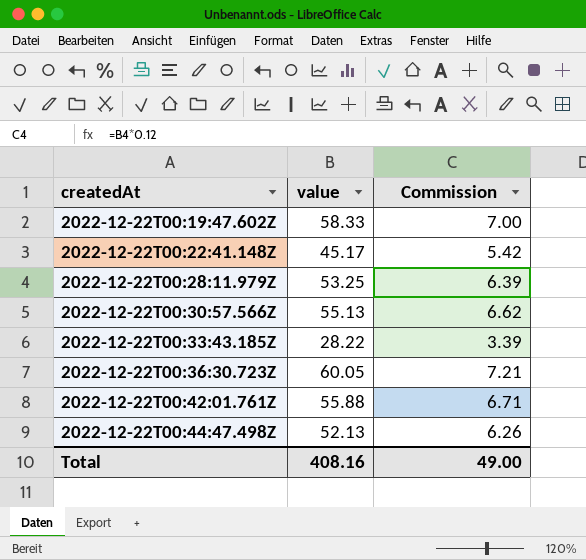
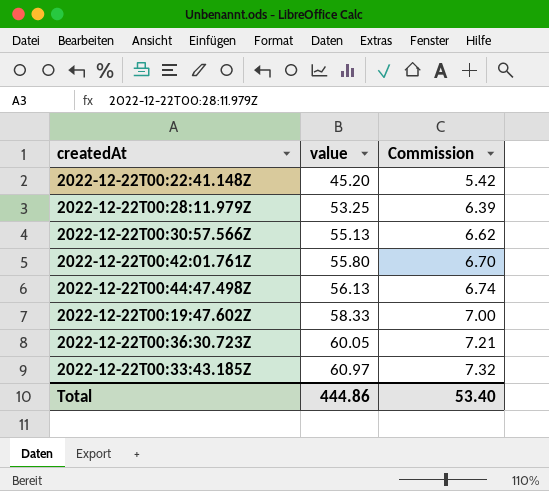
row order: createdAt ascending -> value ascending
2022-12-22T00:22:41.148Z | value: 45.17 -> 45.20
2022-12-22T00:42:01.761Z | value: 55.88 -> 55.80
2022-12-22T00:42:01.761Z | Commission: 6.71 -> 6.70
2022-12-22T00:44:47.498Z | value: 52.13 -> 56.13
2022-12-22T00:44:47.498Z | Commission: 6.26 -> 6.74
2022-12-22T00:33:43.185Z | value: 28.22 -> 60.97
2022-12-22T00:33:43.185Z | Commission: 3.39 -> 7.32
Total | value: 408.16 -> 444.86
Total | Commission: 49.00 -> 53.40

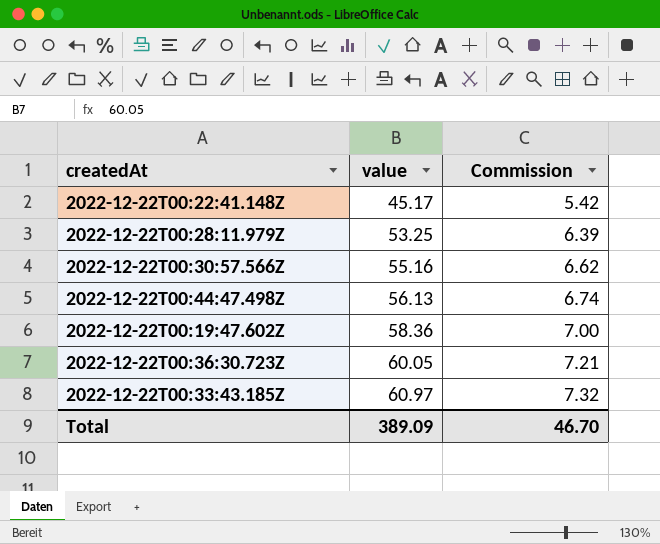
row 2022-12-22T00:42:01.761Z: 55.80 | 6.70 -> none
2022-12-22T00:22:41.148Z | value: 45.20 -> 45.17
2022-12-22T00:30:57.566Z | value: 55.13 -> 55.16
2022-12-22T00:19:47.602Z | value: 58.33 -> 58.36
Total | value: 444.86 -> 389.09
Total | Commission: 53.40 -> 46.70

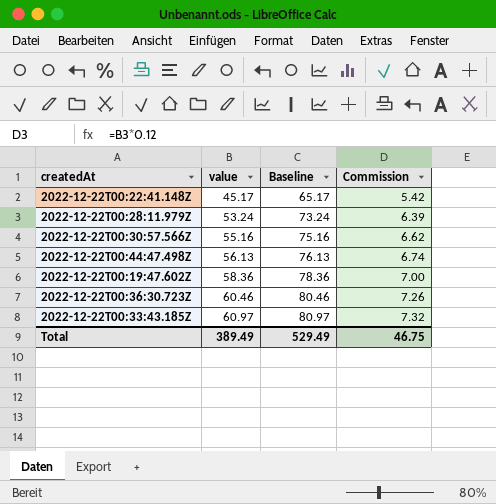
column Baseline | formula: none -> [value] + 20
2022-12-22T00:28:11.979Z | value: 53.25 -> 53.24
2022-12-22T00:36:30.723Z | value: 60.05 -> 60.46
2022-12-22T00:36:30.723Z | Commission: 7.21 -> 7.26
Total | value: 389.09 -> 389.49
Total | Commission: 46.70 -> 46.75

